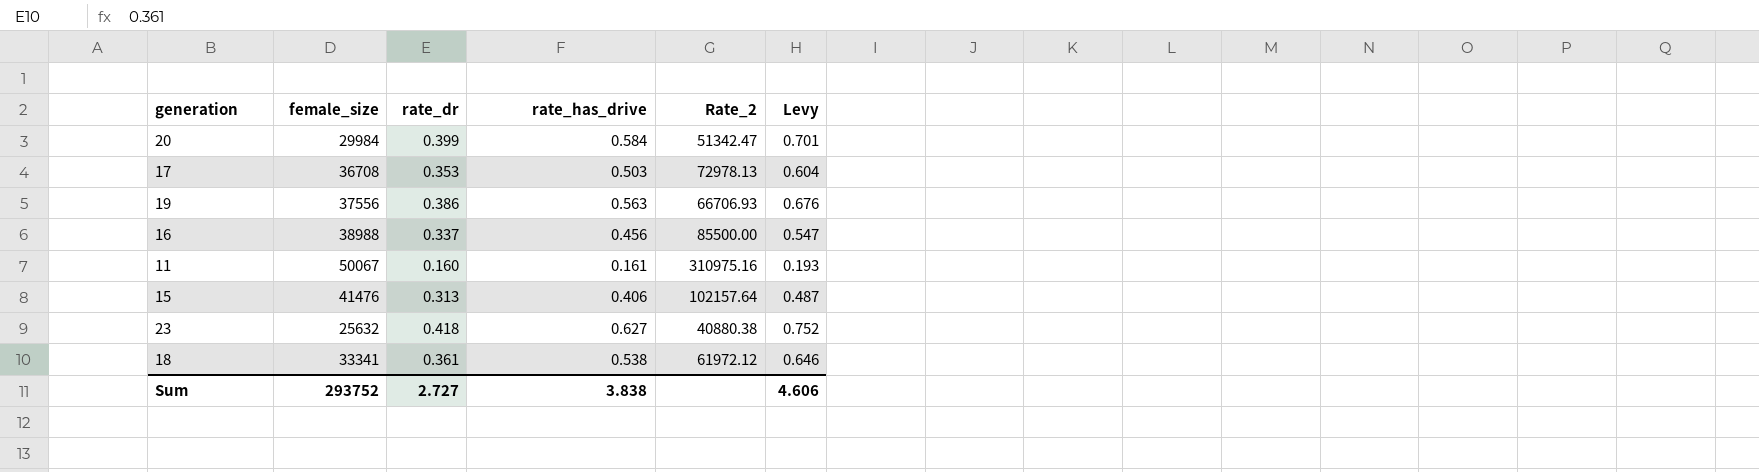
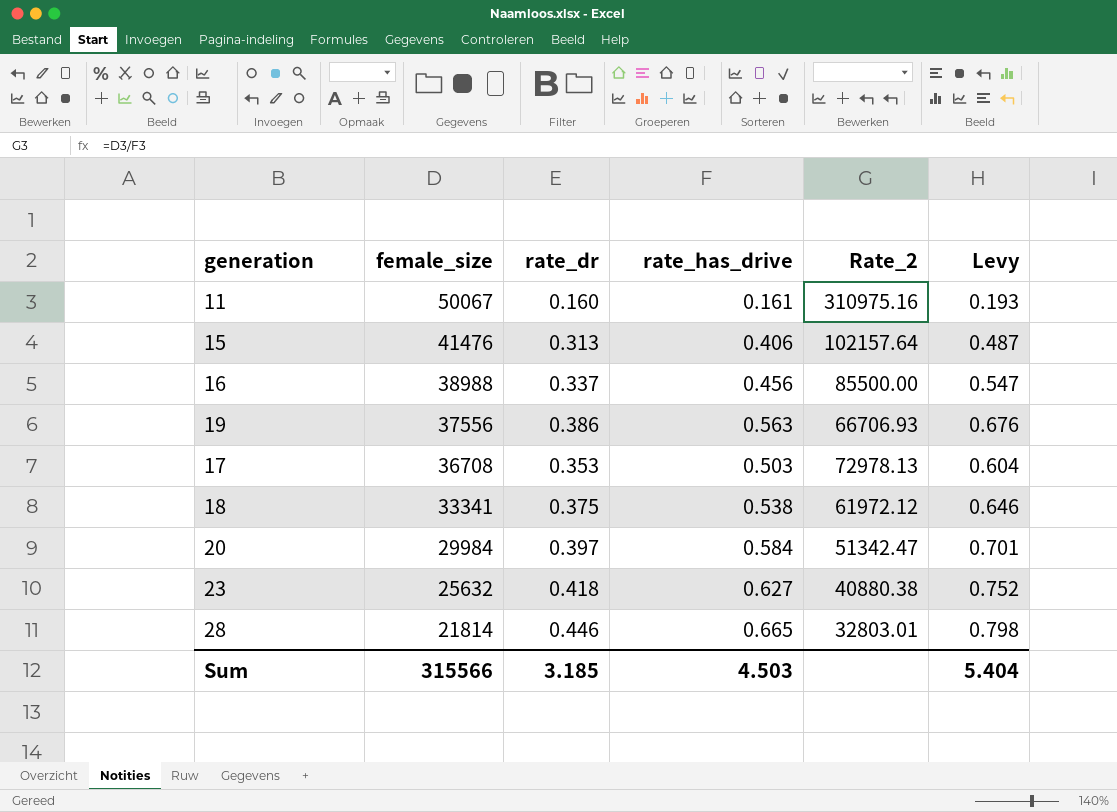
row order: none -> female_size descending
18 | rate_dr: 0.361 -> 0.375
20 | rate_dr: 0.399 -> 0.397
row 28: none -> 21814 | 0.446 | 0.665 | 32803.01 | 0.798
Sum | female_size: 293752 -> 315566
Sum | rate_dr: 2.727 -> 3.185
Sum | rate_has_drive: 3.838 -> 4.503
Sum | Levy: 4.606 -> 5.404

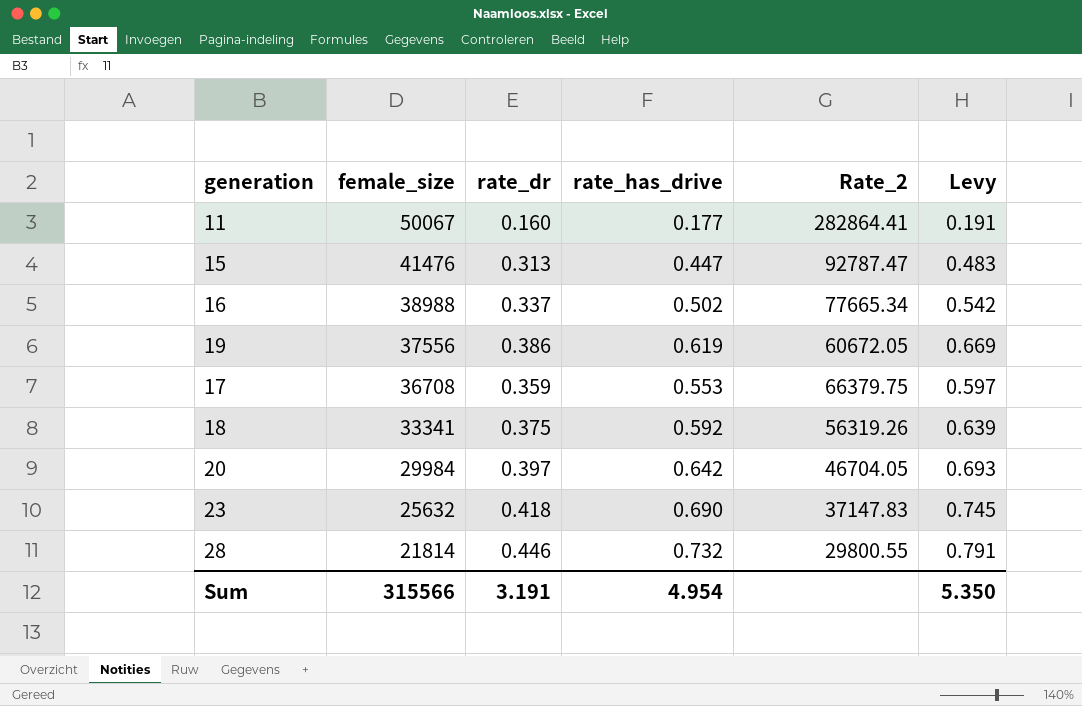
column Levy | formula: [rate_has_drive] * 1.2 -> [rate_has_drive] * 1.08
11 | rate_has_drive: 0.161 -> 0.177
11 | Rate_2: 310975.16 -> 282864.41
15 | rate_has_drive: 0.406 -> 0.447
15 | Rate_2: 102157.64 -> 92787.47
16 | rate_has_drive: 0.456 -> 0.502
16 | Rate_2: 85500.00 -> 77665.34
19 | rate_has_drive: 0.563 -> 0.619
19 | Rate_2: 66706.93 -> 60672.05
17 | rate_dr: 0.353 -> 0.359
17 | rate_has_drive: 0.503 -> 0.553
17 | Rate_2: 72978.13 -> 66379.75
18 | rate_has_drive: 0.538 -> 0.592
18 | Rate_2: 61972.12 -> 56319.26
20 | rate_has_drive: 0.584 -> 0.642
20 | Rate_2: 51342.47 -> 46704.05
23 | rate_has_drive: 0.627 -> 0.690
23 | Rate_2: 40880.38 -> 37147.83
28 | rate_has_drive: 0.665 -> 0.732
28 | Rate_2: 32803.01 -> 29800.55
Sum | rate_dr: 3.185 -> 3.191
Sum | rate_has_drive: 4.503 -> 4.954
Sum | Levy: 5.404 -> 5.350

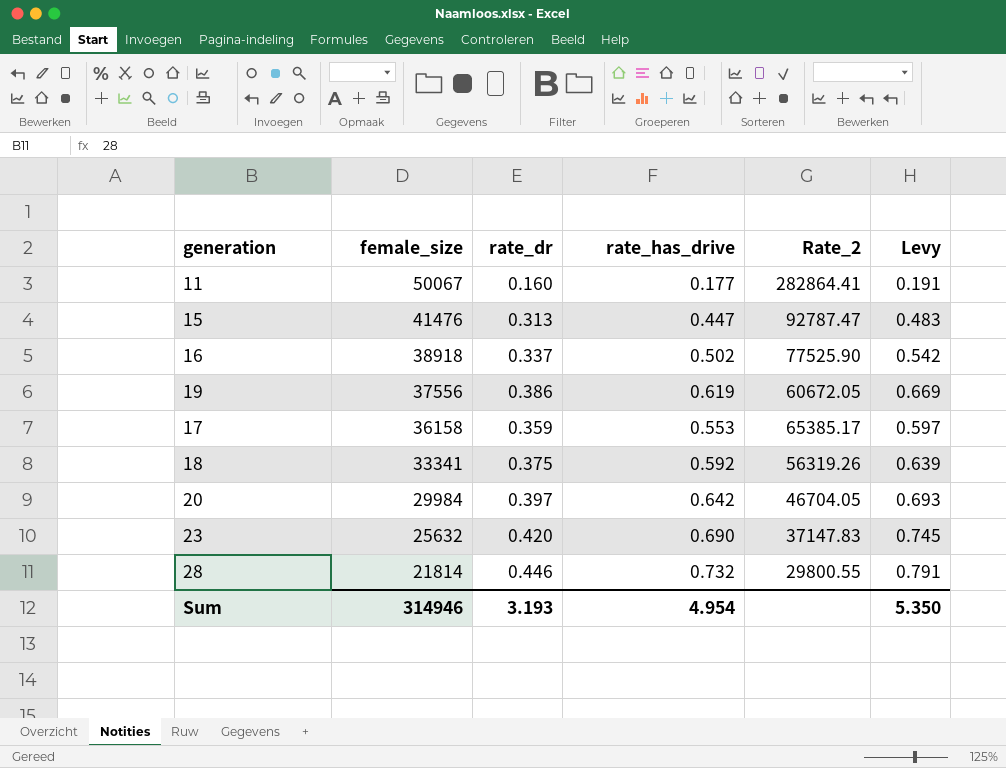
16 | female_size: 38988 -> 38918
16 | Rate_2: 77665.34 -> 77525.90
17 | female_size: 36708 -> 36158
17 | Rate_2: 66379.75 -> 65385.17
23 | rate_dr: 0.418 -> 0.420
Sum | female_size: 315566 -> 314946
Sum | rate_dr: 3.191 -> 3.193

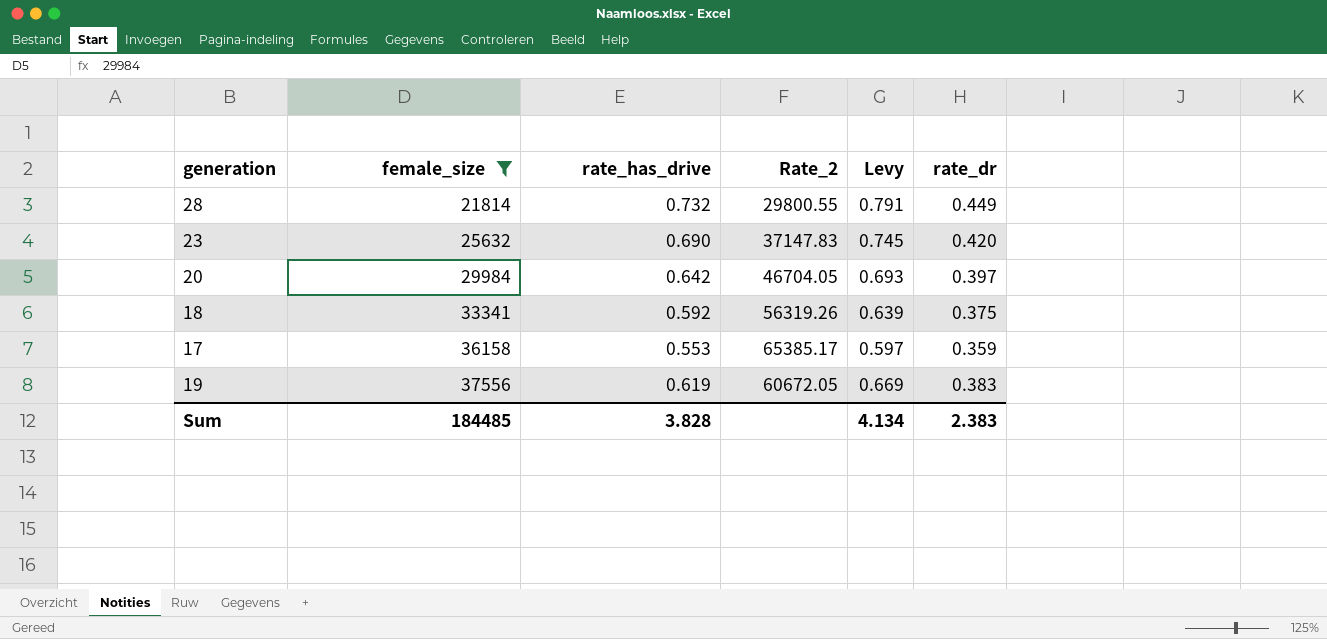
filter: none -> female_size <= 37556
row order: female_size descending -> female_size ascending
column rate_dr | position: 3 -> 6
28 | rate_dr: 0.446 -> 0.449
19 | rate_dr: 0.386 -> 0.383
Sum | female_size: 314946 -> 184485
Sum | rate_has_drive: 4.954 -> 3.828
Sum | Levy: 5.350 -> 4.134
Sum | rate_dr: 3.193 -> 2.383

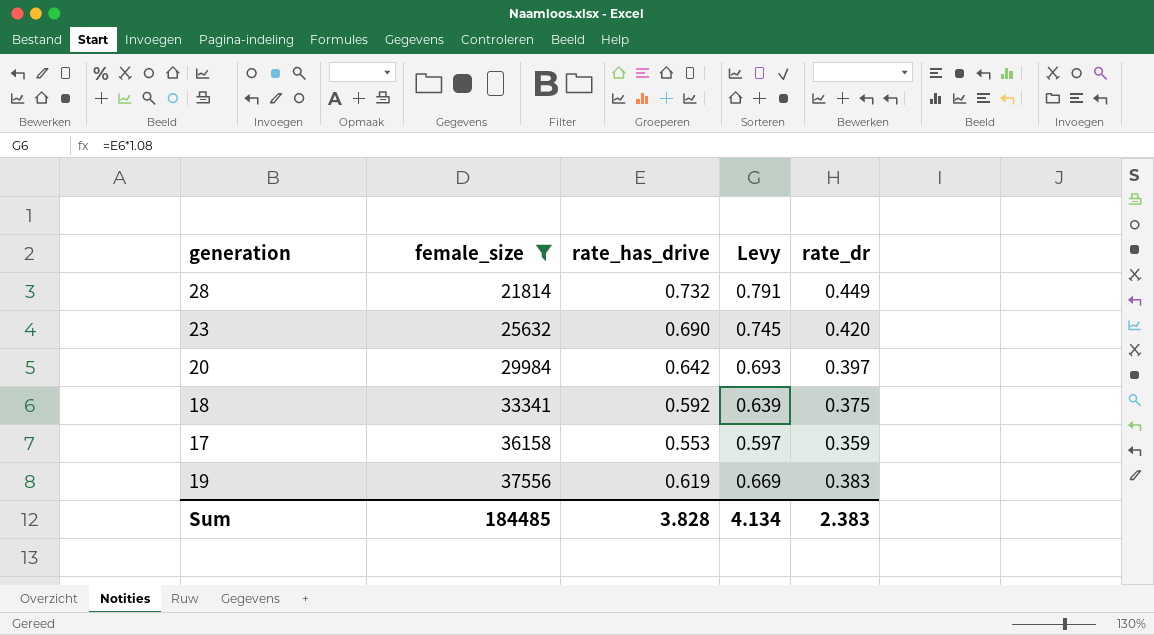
column Rate_2 | formula: [female_size] / [rate_has_drive] -> none

